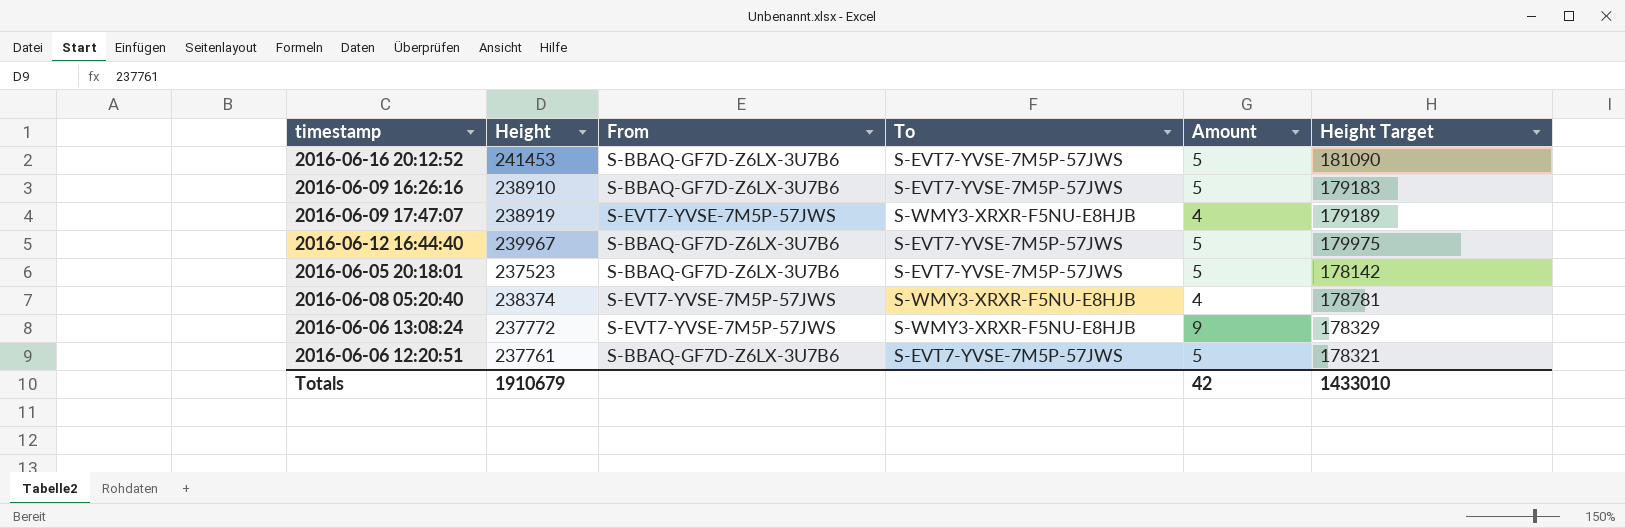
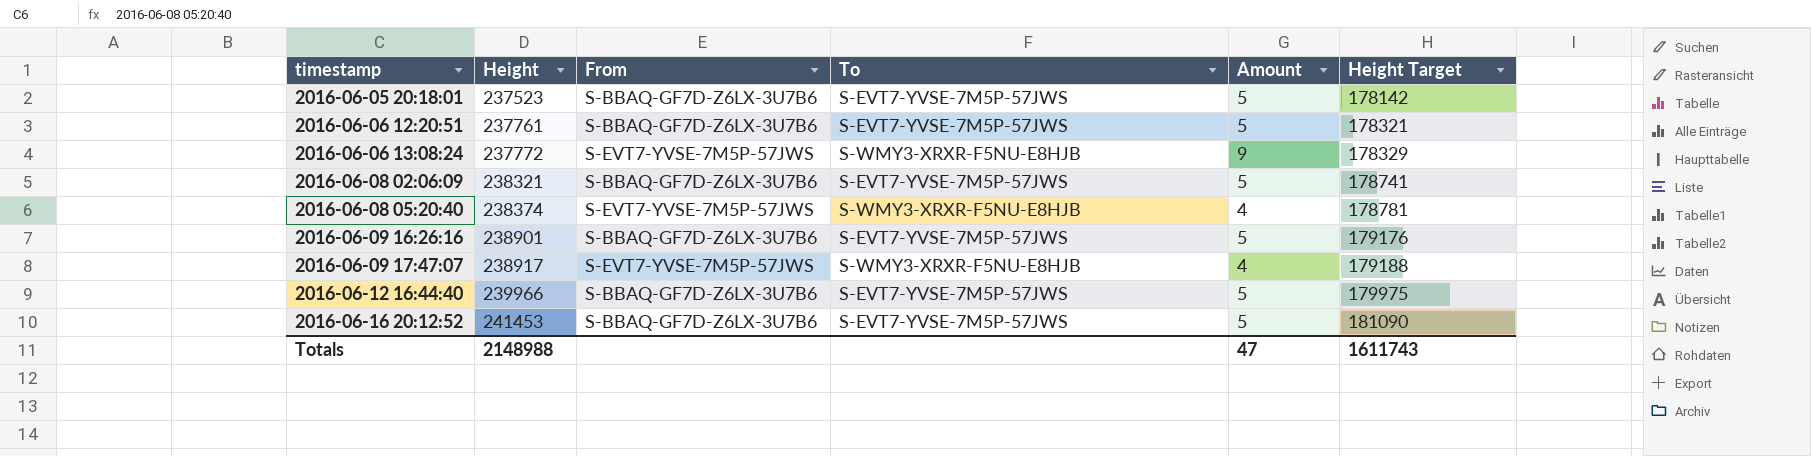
row order: none -> timestamp ascending
row 2016-06-08 02:06:09: none -> 238321 | S-BBAQ-GF7D-Z6LX-3U7B6 | S-EVT7-YVSE-7M5P-57JWS | 5 | 178741
2016-06-09 16:26:16 | Height: 238910 -> 238901
2016-06-09 16:26:16 | Height Target: 179183 -> 179176
2016-06-09 17:47:07 | Height: 238919 -> 238917
2016-06-09 17:47:07 | Height Target: 179189 -> 179188
2016-06-12 16:44:40 | Height: 239967 -> 239966
Totals | Height: 1910679 -> 2148988
Totals | Amount: 42 -> 47
Totals | Height Target: 1433010 -> 1611743

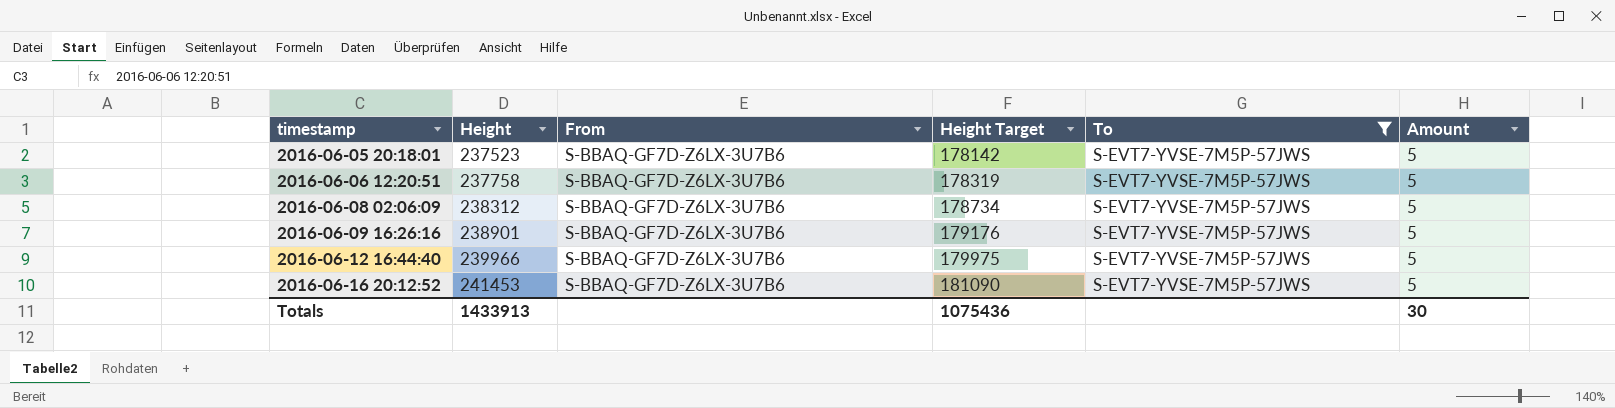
filter: none -> To = S-EVT7-YVSE-7M5P-57JWS
column Height Target | position: 6 -> 4
2016-06-06 12:20:51 | Height: 237761 -> 237758
2016-06-06 12:20:51 | Height Target: 178321 -> 178319
2016-06-08 02:06:09 | Height: 238321 -> 238312
2016-06-08 02:06:09 | Height Target: 178741 -> 178734
Totals | Height: 2148988 -> 1433913
Totals | Height Target: 1611743 -> 1075436
Totals | Amount: 47 -> 30

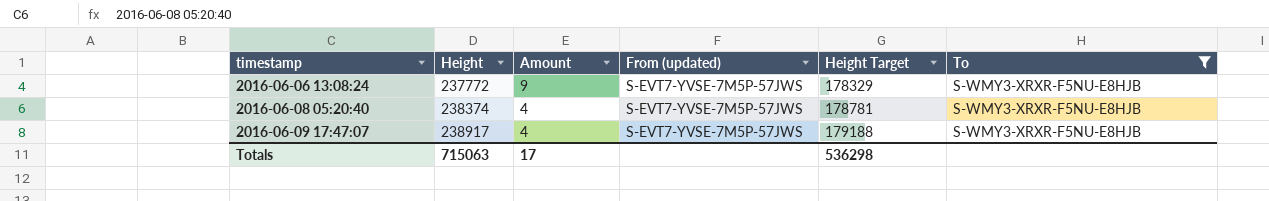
filter: To = S-EVT7-YVSE-7M5P-57JWS -> To = S-WMY3-XRXR-F5NU-E8HJB
column Amount | position: 6 -> 3
column name: From -> From (updated)
Totals | Height: 1433913 -> 715063
Totals | Amount: 30 -> 17
Totals | Height Target: 1075436 -> 536298

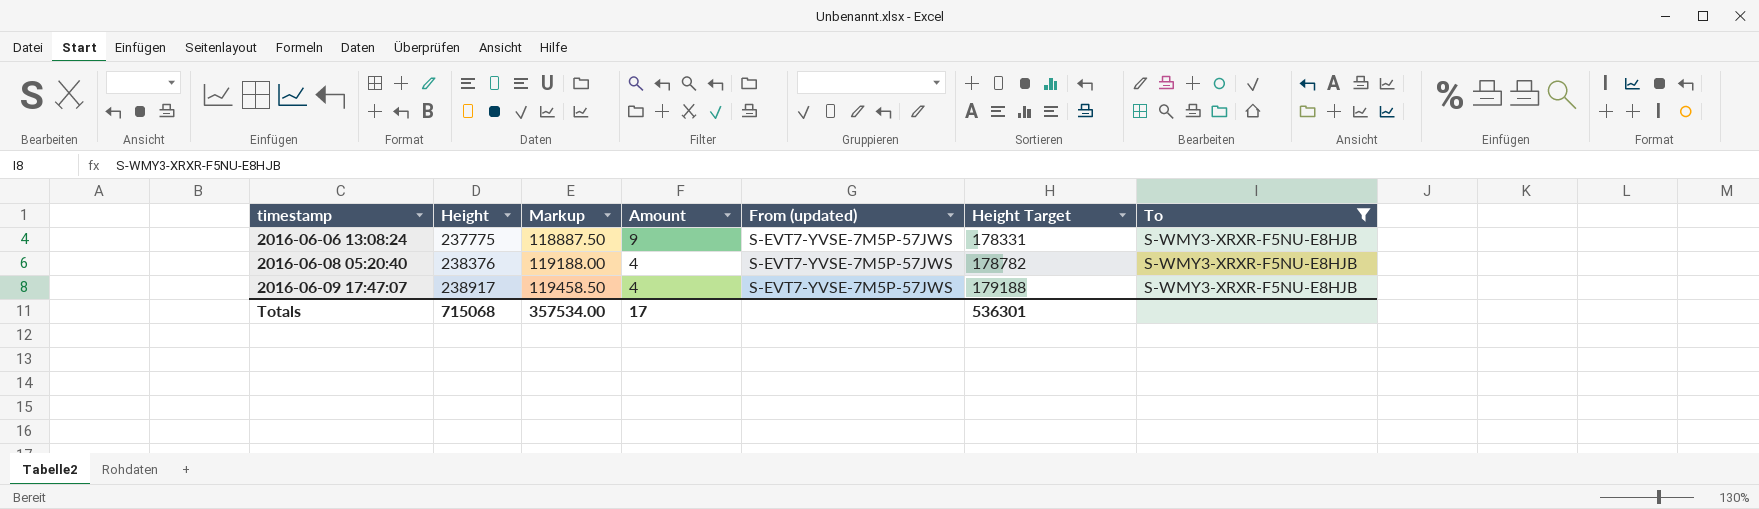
column Markup | formula: none -> [Height] * 0.5
2016-06-06 13:08:24 | Height: 237772 -> 237775
2016-06-06 13:08:24 | Height Target: 178329 -> 178331
2016-06-08 05:20:40 | Height: 238374 -> 238376
2016-06-08 05:20:40 | Height Target: 178781 -> 178782
Totals | Height: 715063 -> 715068
Totals | Height Target: 536298 -> 536301

